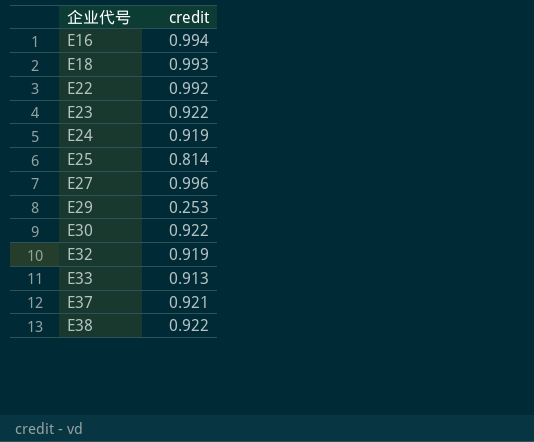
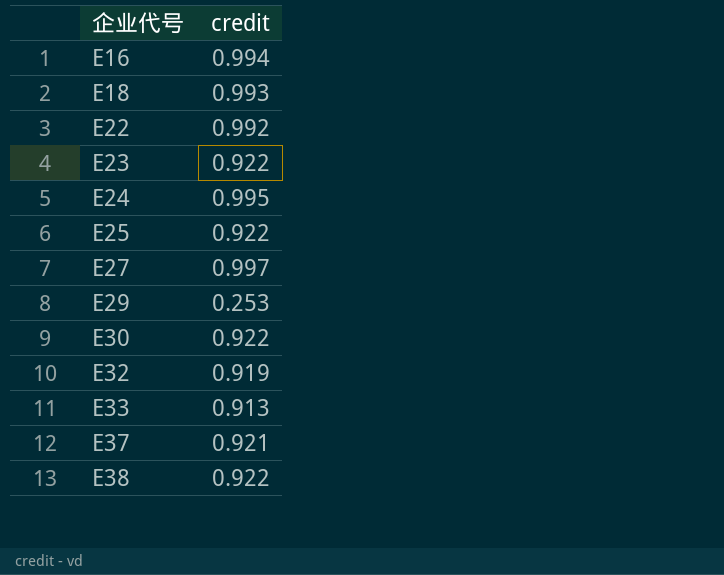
E24 | credit: 0.919 -> 0.995
E25 | credit: 0.814 -> 0.922
E27 | credit: 0.996 -> 0.997

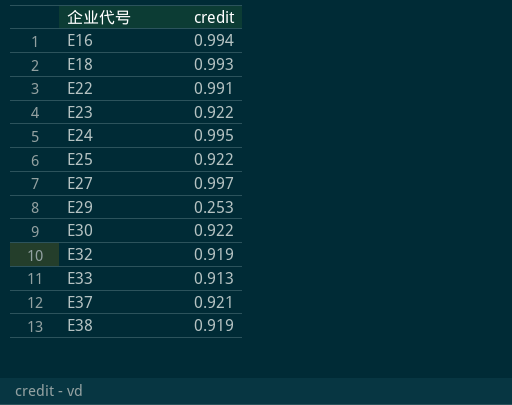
E22 | credit: 0.992 -> 0.991
E38 | credit: 0.922 -> 0.919

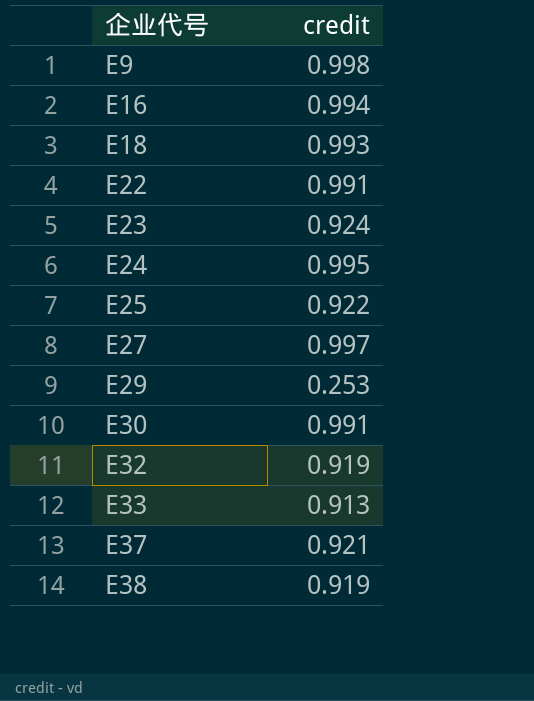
row E9: none -> 0.998
E23 | credit: 0.922 -> 0.924
E30 | credit: 0.922 -> 0.991

